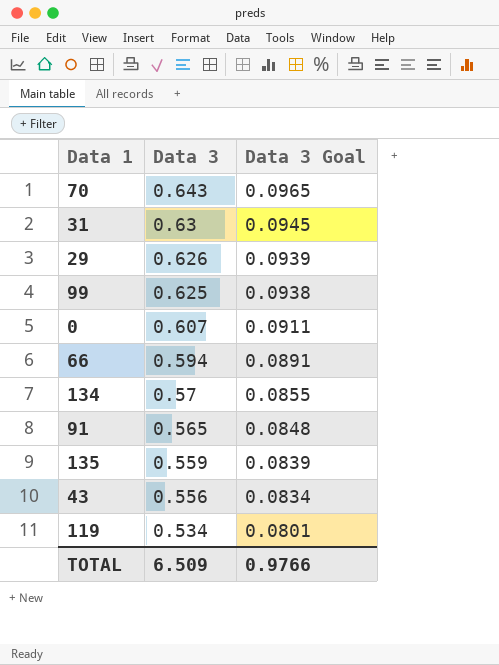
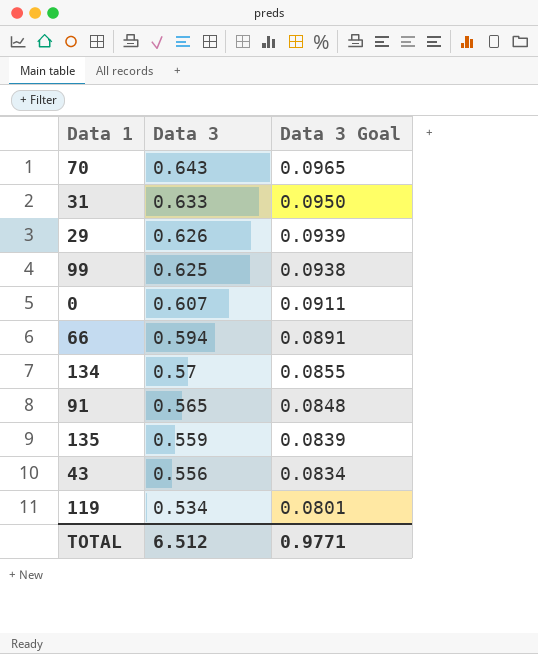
31 | Data 3: 0.63 -> 0.633
31 | Data 3 Goal: 0.0945 -> 0.0950
TOTAL | Data 3: 6.509 -> 6.512
TOTAL | Data 3 Goal: 0.9766 -> 0.9771

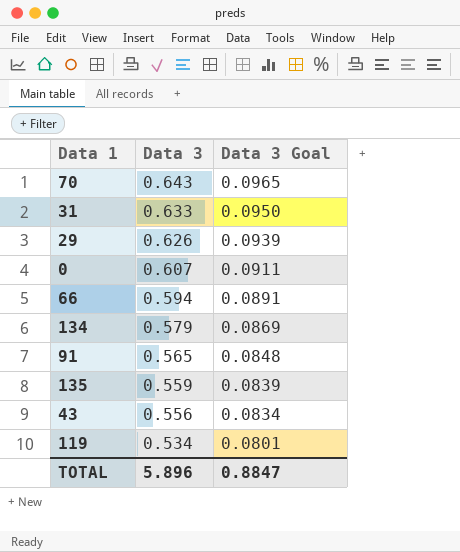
row 99: 0.625 | 0.0938 -> none
134 | Data 3: 0.57 -> 0.579
134 | Data 3 Goal: 0.0855 -> 0.0869
TOTAL | Data 3: 6.512 -> 5.896
TOTAL | Data 3 Goal: 0.9771 -> 0.8847

